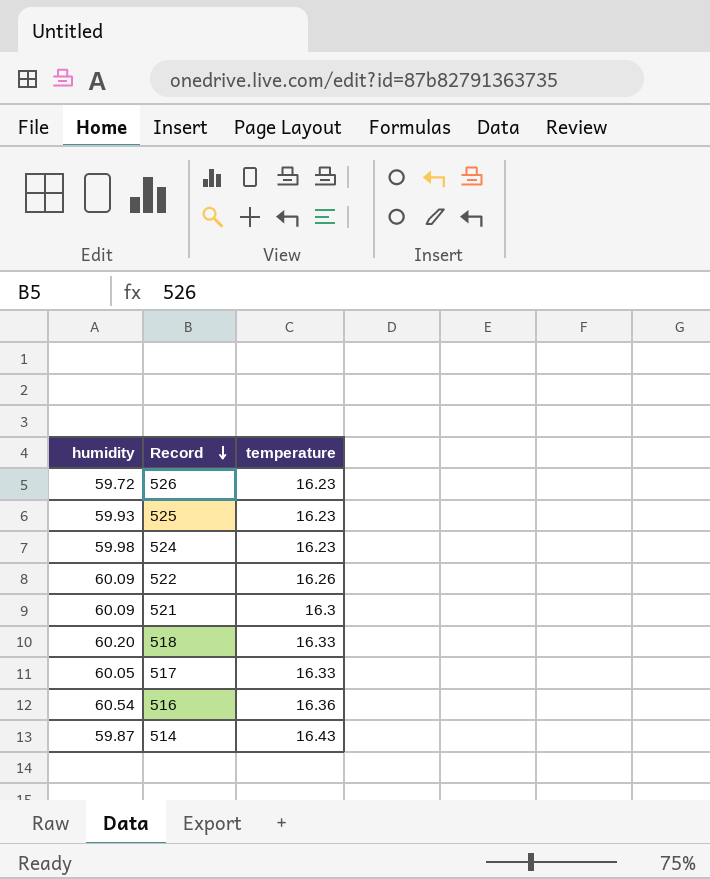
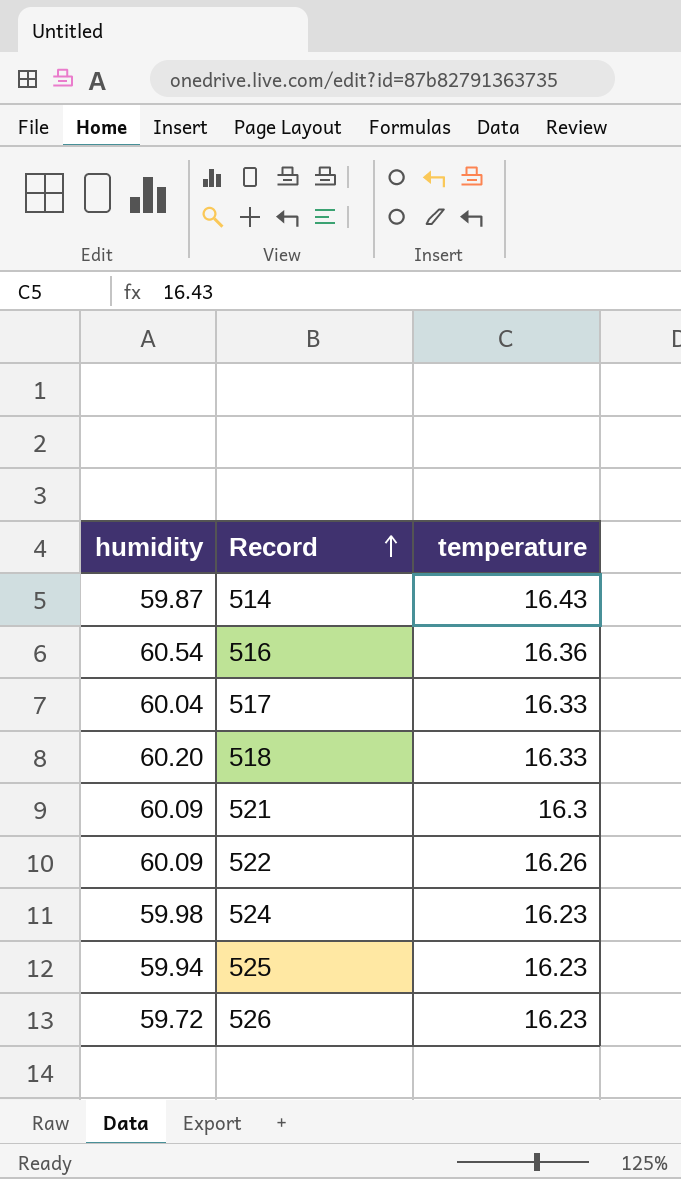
row order: Record descending -> Record ascending
517 | humidity: 60.05 -> 60.04
525 | humidity: 59.93 -> 59.94

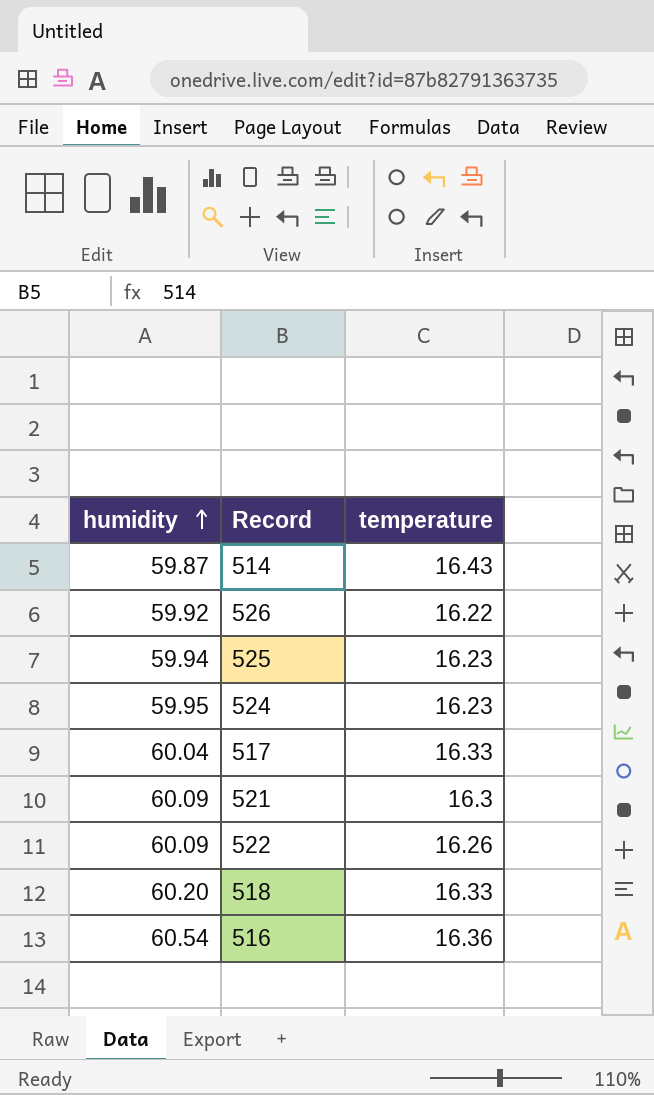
row order: Record ascending -> humidity ascending
526 | humidity: 59.72 -> 59.92
526 | temperature: 16.23 -> 16.22
524 | humidity: 59.98 -> 59.95

